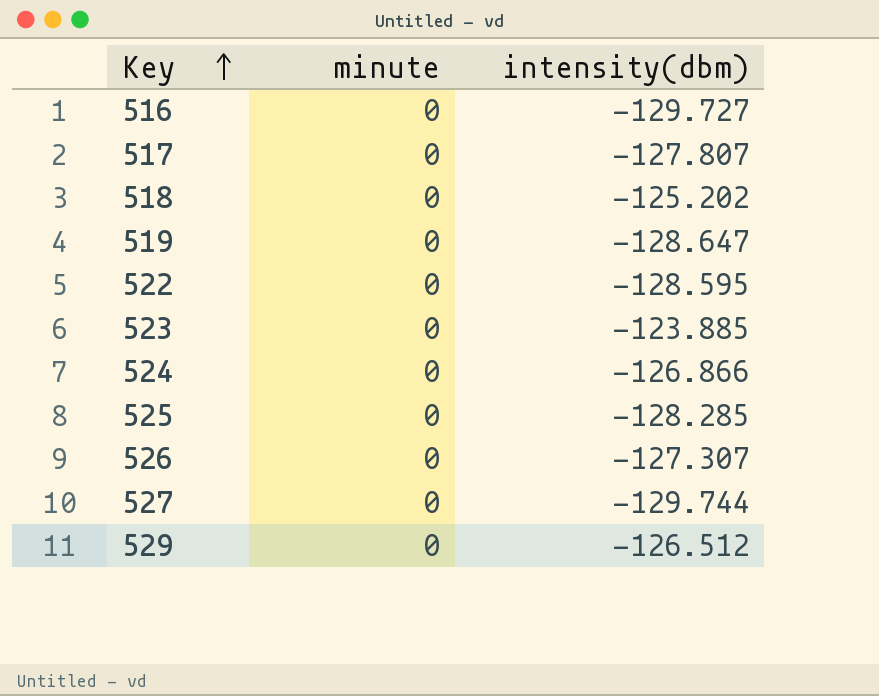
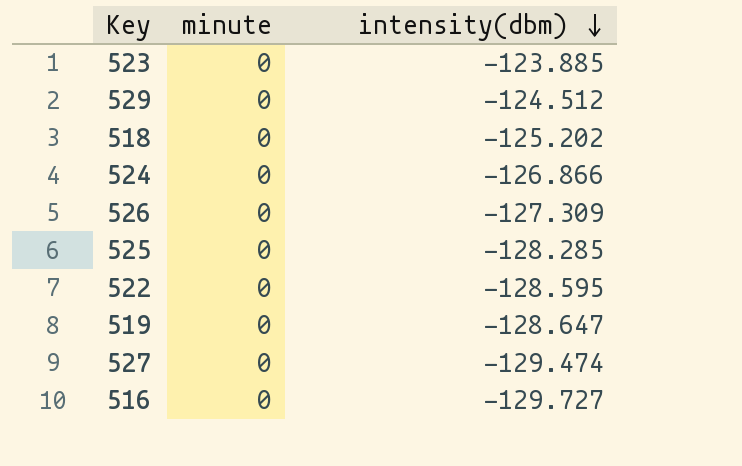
row order: Key ascending -> intensity(dbm) descending
row 517: 0 | -127.807 -> none
529 | intensity(dbm): -126.512 -> -124.512
526 | intensity(dbm): -127.307 -> -127.309
527 | intensity(dbm): -129.744 -> -129.474

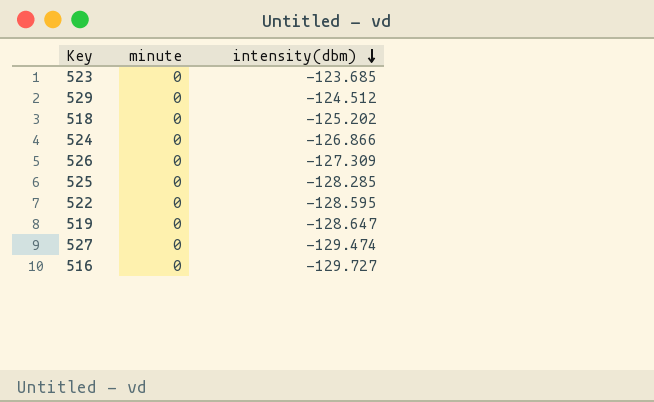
523 | intensity(dbm): -123.885 -> -123.685

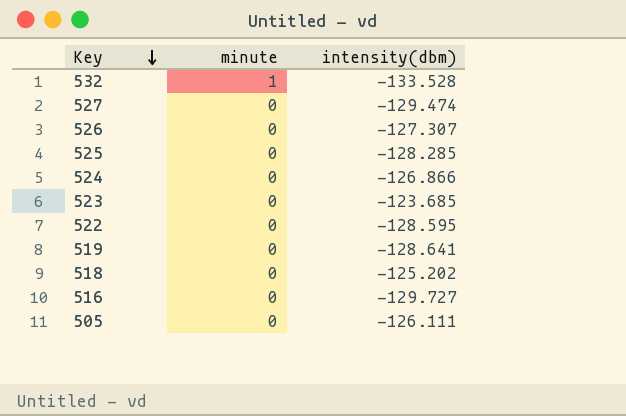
row order: intensity(dbm) descending -> Key descending
row 529: 0 | -124.512 -> none
row 532: none -> 1 | -133.528
526 | intensity(dbm): -127.309 -> -127.307
519 | intensity(dbm): -128.647 -> -128.641
row 505: none -> 0 | -126.111

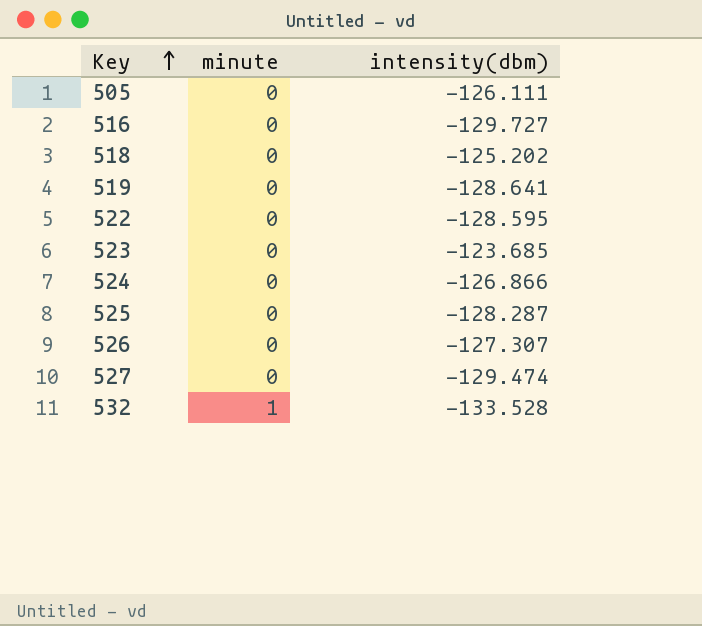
row order: Key descending -> Key ascending
525 | intensity(dbm): -128.285 -> -128.287

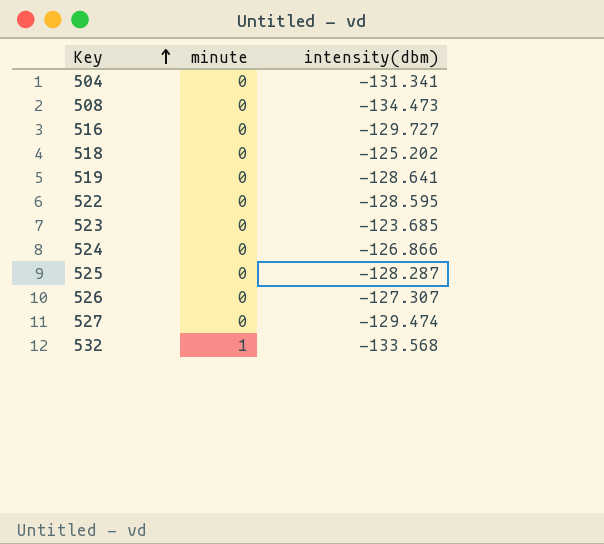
row 505: 0 | -126.111 -> none
row 504: none -> 0 | -131.341
row 508: none -> 0 | -134.473
532 | intensity(dbm): -133.528 -> -133.568

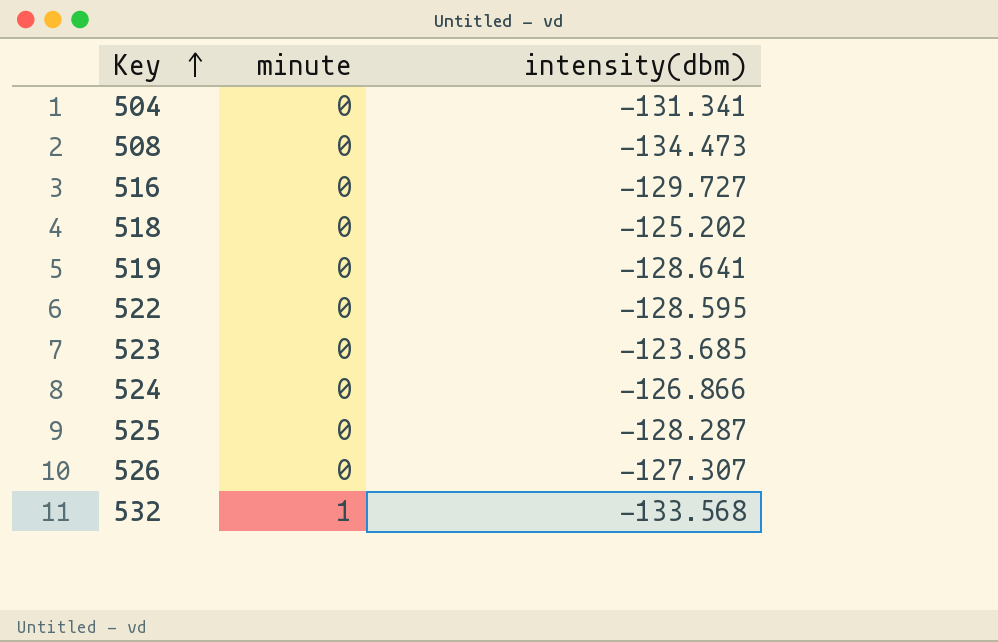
row 527: 0 | -129.474 -> none

